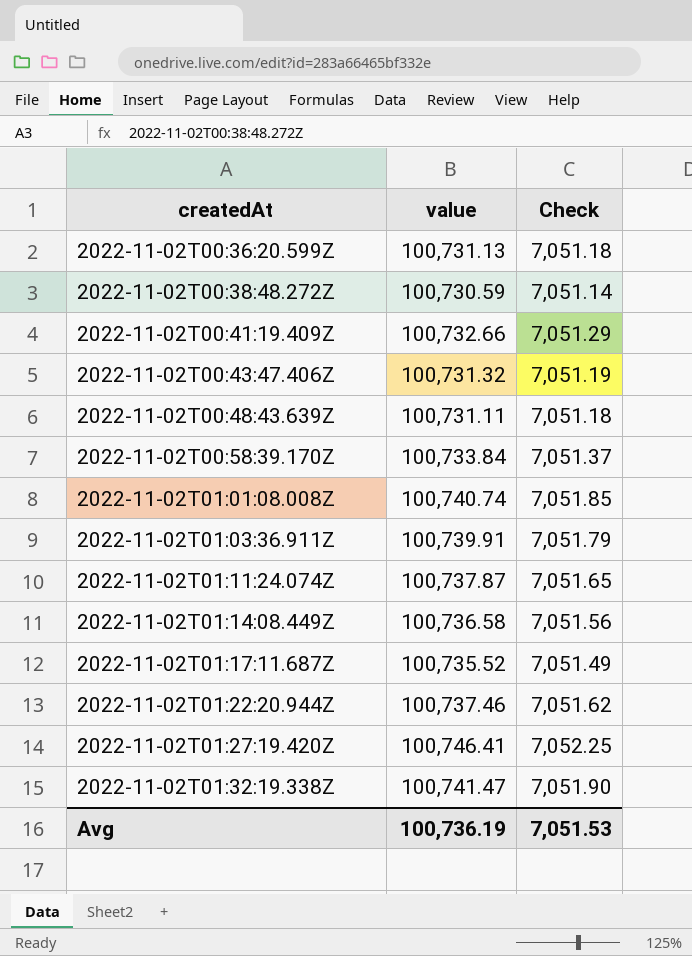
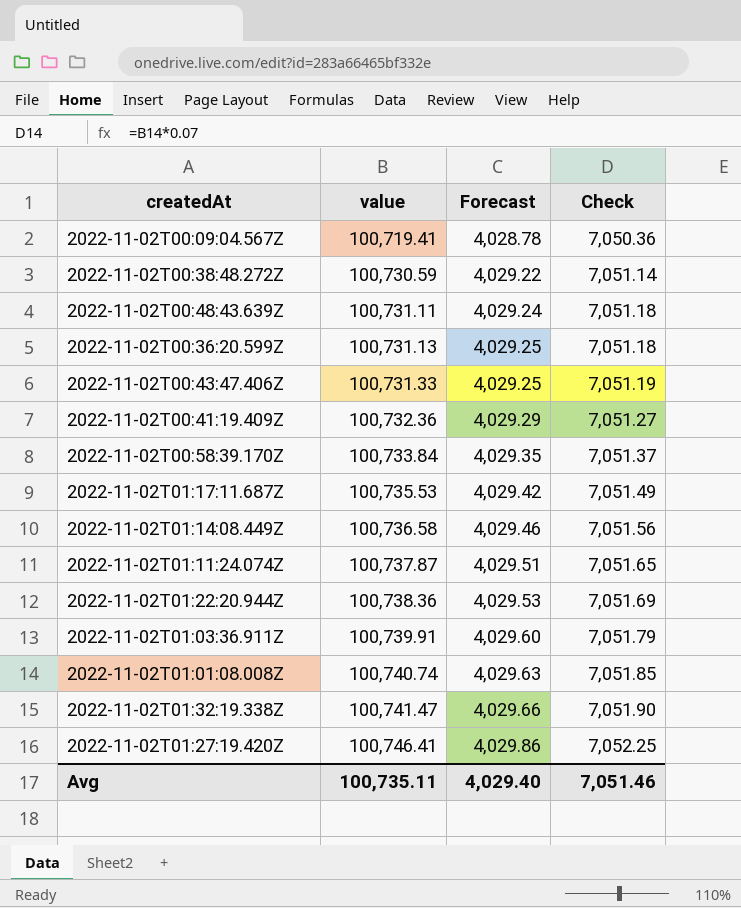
row order: createdAt ascending -> value ascending
column Forecast | formula: none -> [value] * 0.04
row 2022-11-02T00:09:04.567Z: none -> 100,719.41 | 4,028.78 | 7,050.36
2022-11-02T00:43:47.406Z | value: 100,731.32 -> 100,731.33
2022-11-02T00:41:19.409Z | value: 100,732.66 -> 100,732.36
2022-11-02T00:41:19.409Z | Check: 7,051.29 -> 7,051.27
2022-11-02T01:17:11.687Z | value: 100,735.52 -> 100,735.53
2022-11-02T01:22:20.944Z | value: 100,737.46 -> 100,738.36
2022-11-02T01:22:20.944Z | Check: 7,051.62 -> 7,051.69
Avg | value: 100,736.19 -> 100,735.11
Avg | Check: 7,051.53 -> 7,051.46

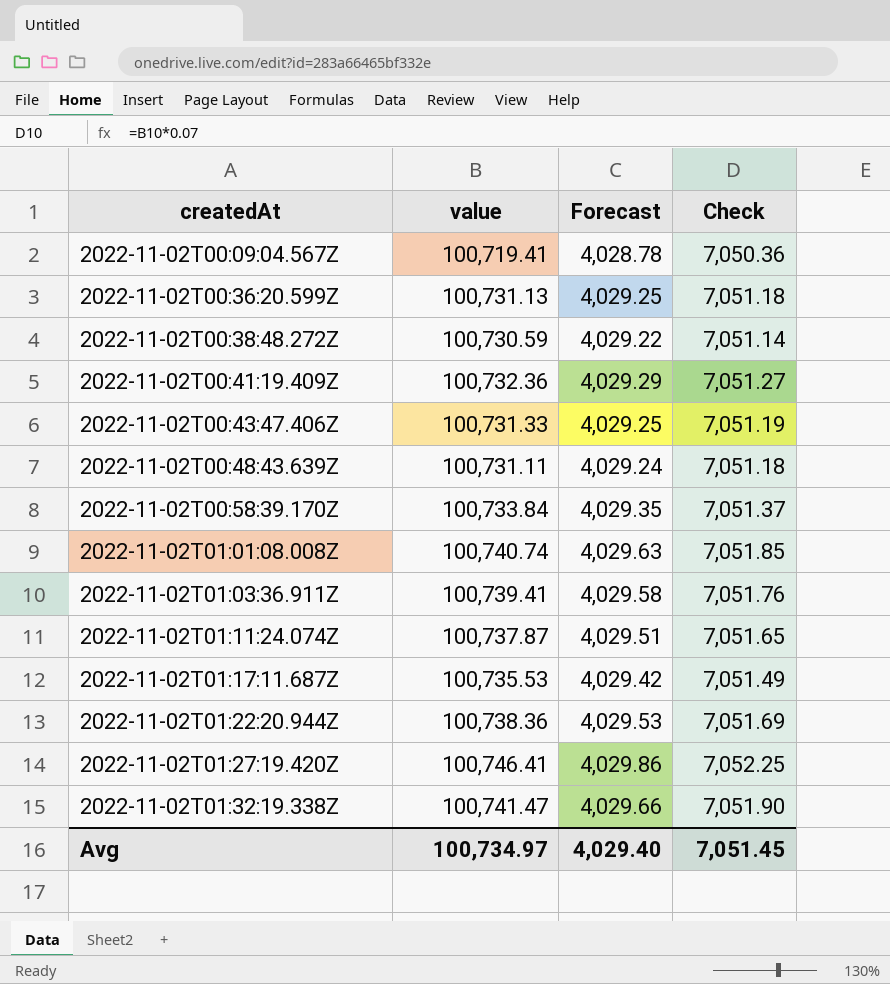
row order: value ascending -> createdAt ascending
row 2022-11-02T01:14:08.449Z: 100,736.58 | 4,029.46 | 7,051.56 -> none
2022-11-02T01:03:36.911Z | value: 100,739.91 -> 100,739.41
2022-11-02T01:03:36.911Z | Forecast: 4,029.60 -> 4,029.58
2022-11-02T01:03:36.911Z | Check: 7,051.79 -> 7,051.76
Avg | value: 100,735.11 -> 100,734.97
Avg | Check: 7,051.46 -> 7,051.45

